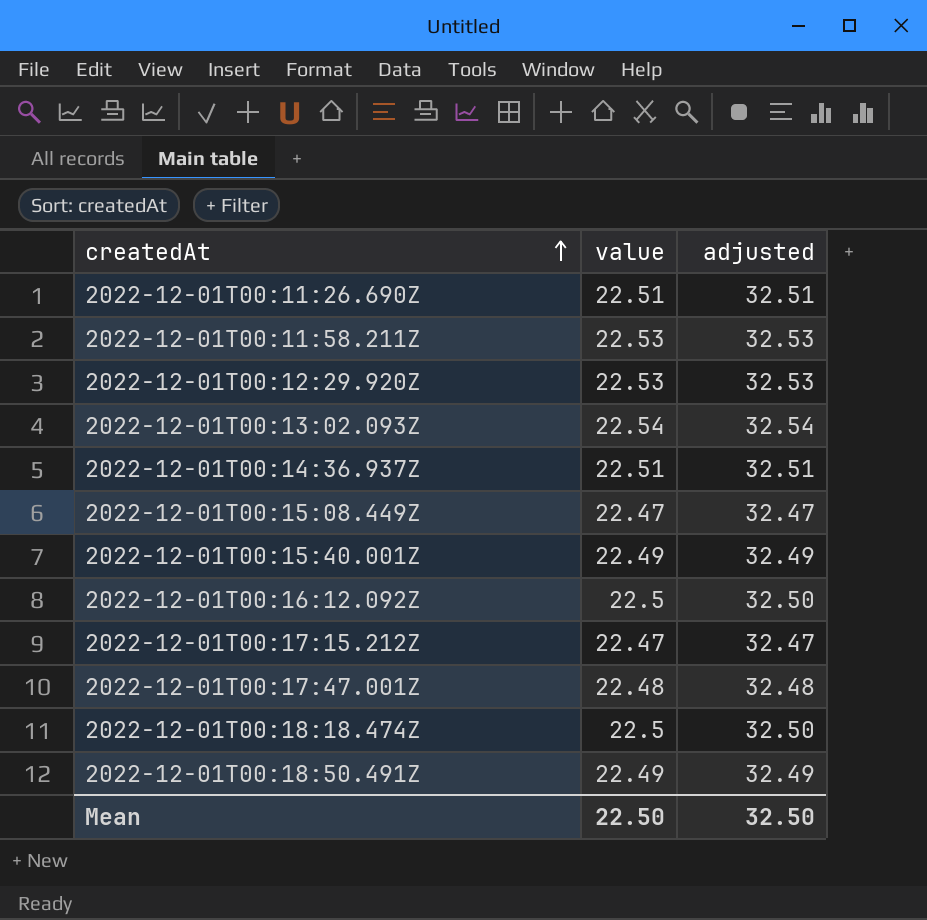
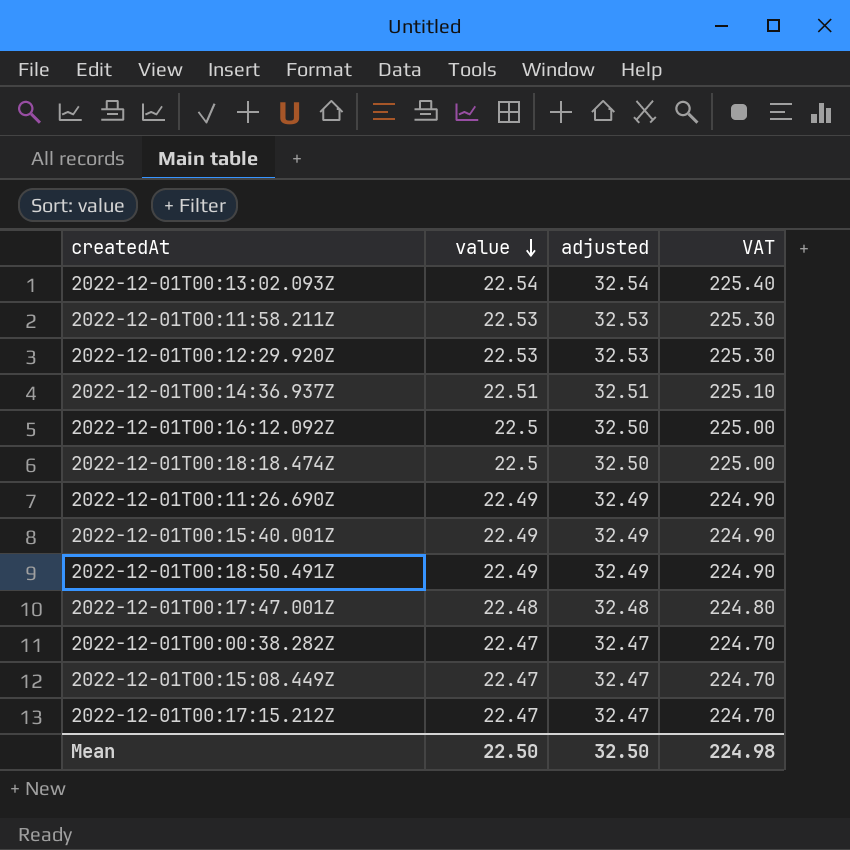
row order: createdAt ascending -> value descending
column VAT | formula: none -> [value] * 10
2022-12-01T00:11:26.690Z | value: 22.51 -> 22.49
2022-12-01T00:11:26.690Z | adjusted: 32.51 -> 32.49
row 2022-12-01T00:00:38.282Z: none -> 22.47 | 32.47 | 224.70

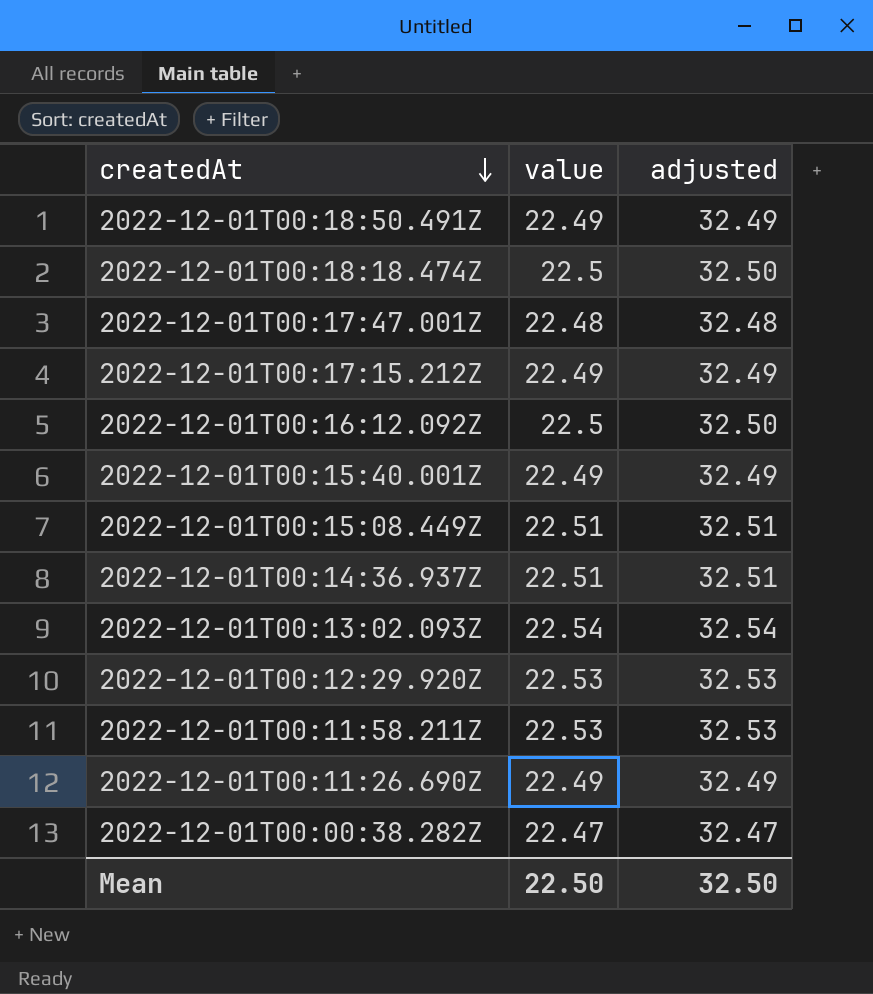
row order: value descending -> createdAt descending
column VAT | formula: [value] * 10 -> none
2022-12-01T00:17:15.212Z | value: 22.47 -> 22.49
2022-12-01T00:17:15.212Z | adjusted: 32.47 -> 32.49
2022-12-01T00:15:08.449Z | value: 22.47 -> 22.51
2022-12-01T00:15:08.449Z | adjusted: 32.47 -> 32.51

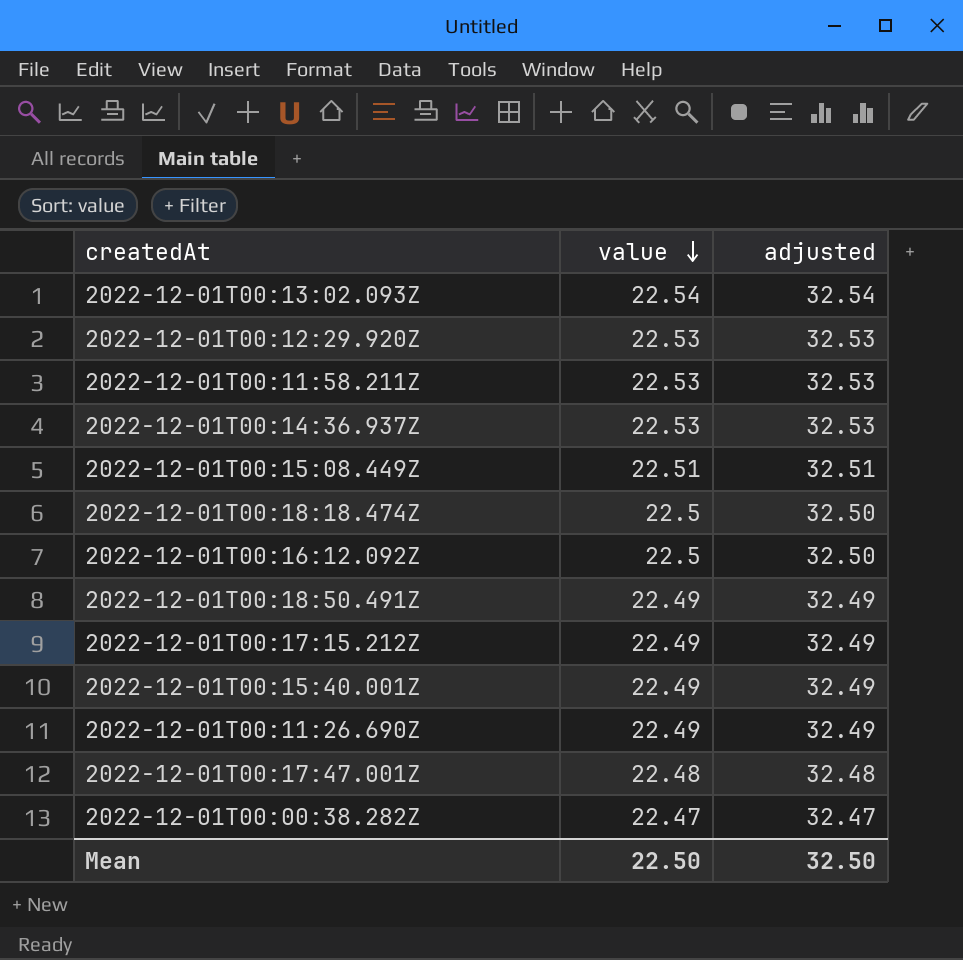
row order: createdAt descending -> value descending
2022-12-01T00:14:36.937Z | value: 22.51 -> 22.53
2022-12-01T00:14:36.937Z | adjusted: 32.51 -> 32.53

